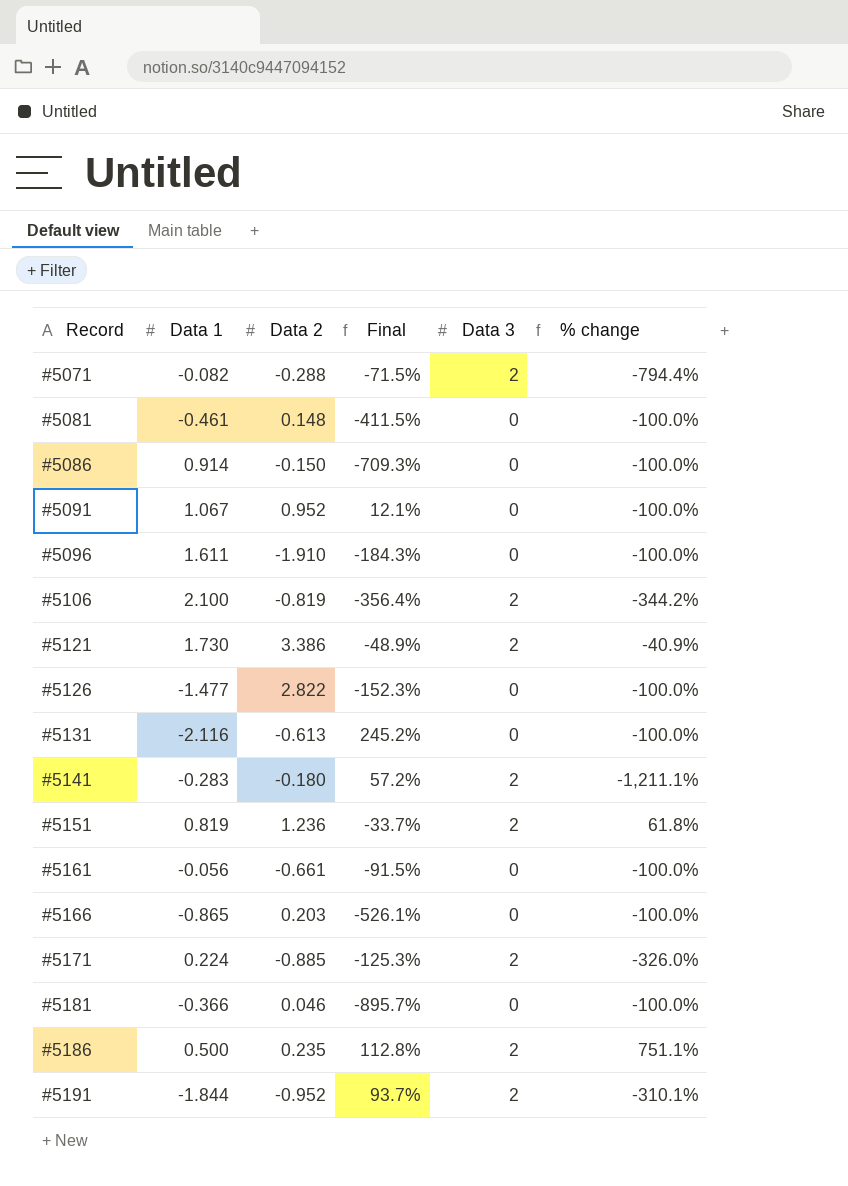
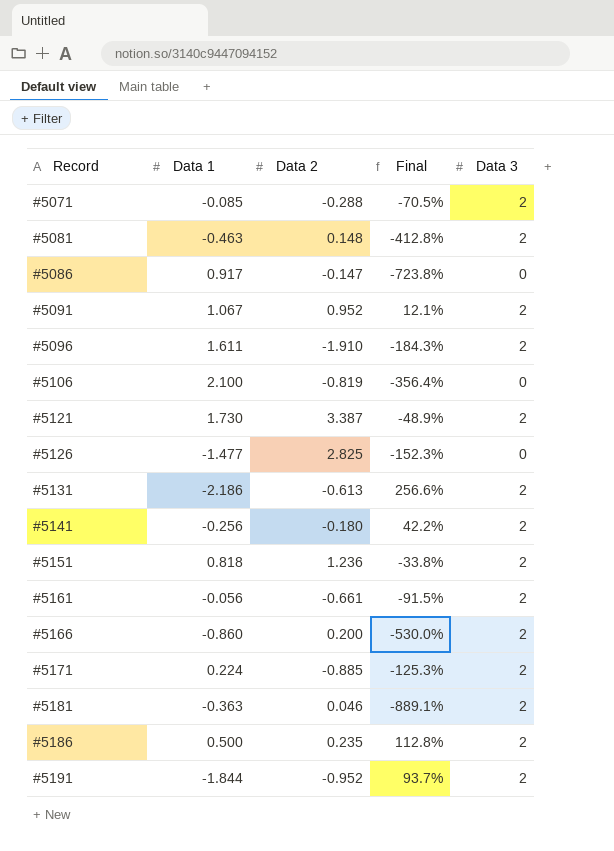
column % change | formula: ([Data 3] - [Data 2]) / [Data 2] -> none
#5071 | Data 1: -0.082 -> -0.085
#5071 | Final: -71.5% -> -70.5%
#5081 | Data 1: -0.461 -> -0.463
#5081 | Final: -411.5% -> -412.8%
#5081 | Data 3: 0 -> 2
#5086 | Data 1: 0.914 -> 0.917
#5086 | Data 2: -0.150 -> -0.147
#5086 | Final: -709.3% -> -723.8%
#5091 | Data 3: 0 -> 2
#5096 | Data 3: 0 -> 2
#5106 | Data 3: 2 -> 0
#5121 | Data 2: 3.386 -> 3.387
#5126 | Data 2: 2.822 -> 2.825
#5131 | Data 1: -2.116 -> -2.186
#5131 | Final: 245.2% -> 256.6%
#5131 | Data 3: 0 -> 2
#5141 | Data 1: -0.283 -> -0.256
#5141 | Final: 57.2% -> 42.2%
#5151 | Data 1: 0.819 -> 0.818
#5151 | Final: -33.7% -> -33.8%
#5161 | Data 3: 0 -> 2
#5166 | Data 1: -0.865 -> -0.860
#5166 | Data 2: 0.203 -> 0.200
#5166 | Final: -526.1% -> -530.0%
#5166 | Data 3: 0 -> 2
#5181 | Data 1: -0.366 -> -0.363
#5181 | Final: -895.7% -> -889.1%
#5181 | Data 3: 0 -> 2

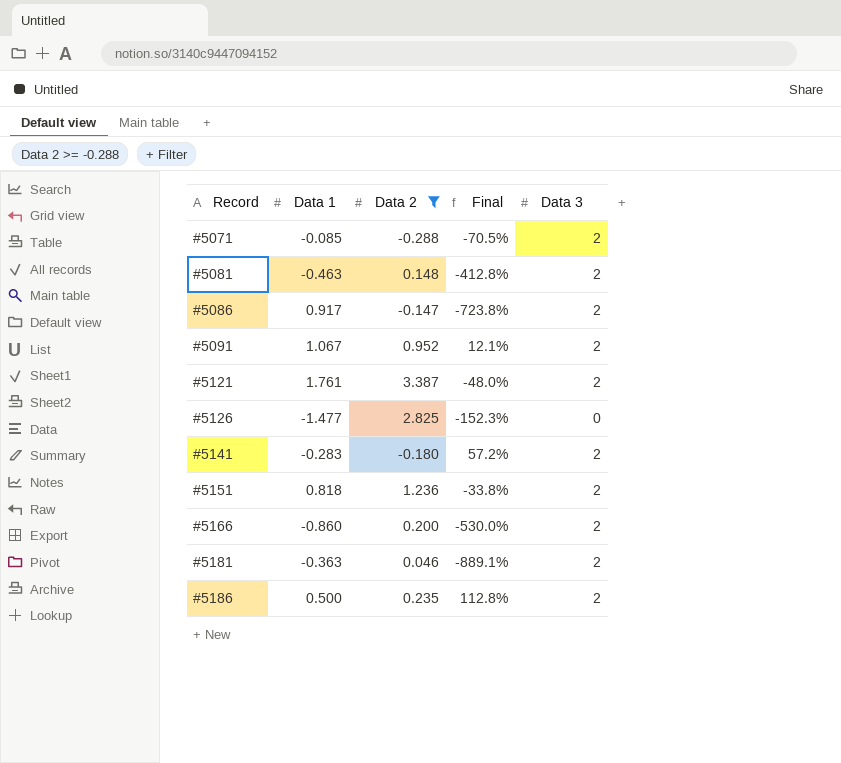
filter: none -> Data 2 >= -0.288
#5086 | Data 3: 0 -> 2
#5121 | Data 1: 1.730 -> 1.761
#5121 | Final: -48.9% -> -48.0%
#5141 | Data 1: -0.256 -> -0.283
#5141 | Final: 42.2% -> 57.2%

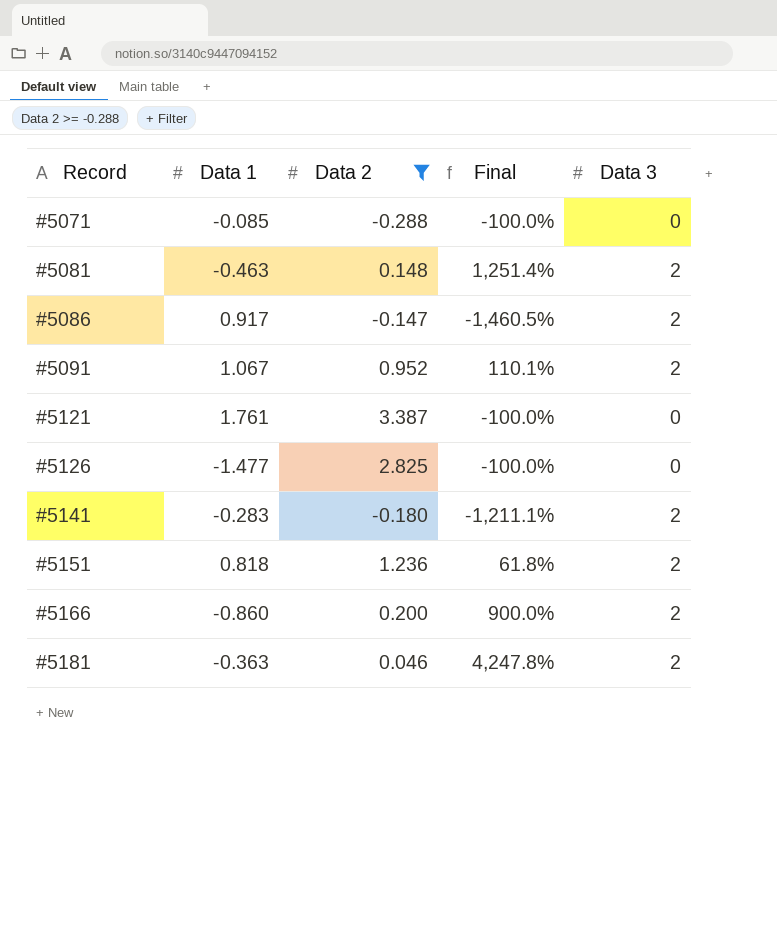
column Final | formula: ([Data 1] - [Data 2]) / [Data 2] -> ([Data 3] - [Data 2]) / [Data 2]
row #5186: 0.500 | 0.235 | 112.8% | 2 -> none
#5071 | Data 3: 2 -> 0
#5121 | Data 3: 2 -> 0

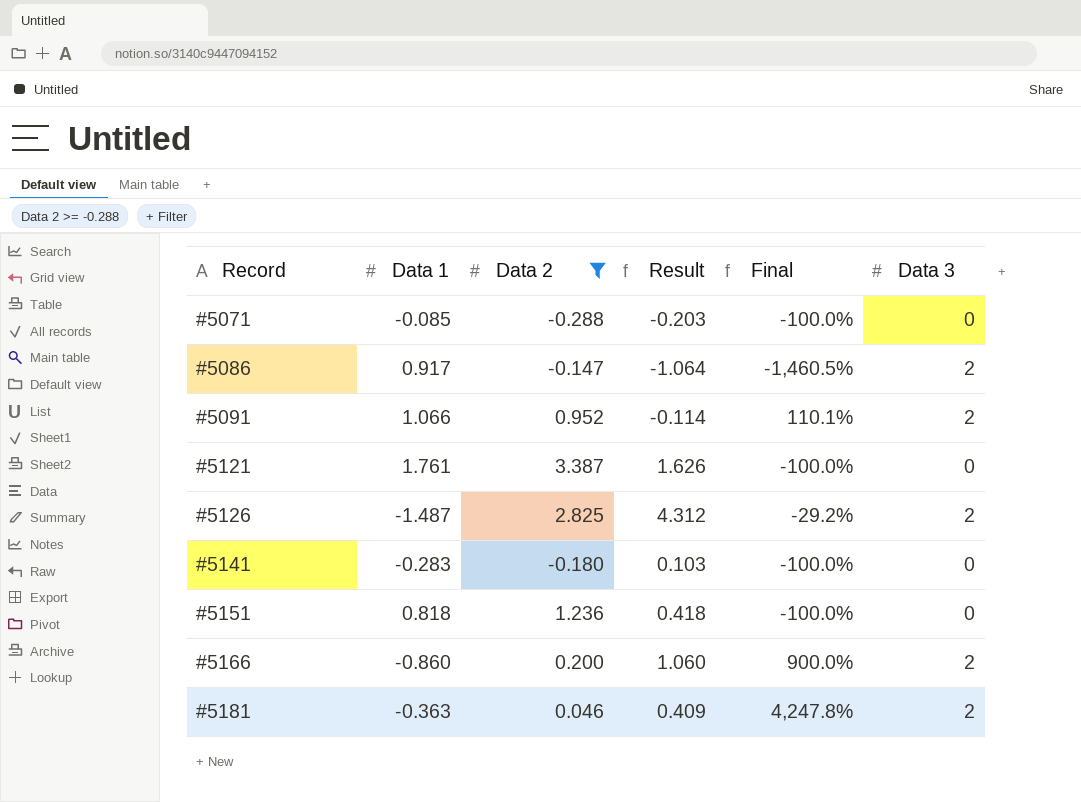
column Result | formula: none -> [Data 2] - [Data 1]
row #5081: -0.463 | 0.148 | 1,251.4% | 2 -> none
#5091 | Data 1: 1.067 -> 1.066
#5126 | Data 1: -1.477 -> -1.487
#5126 | Final: -100.0% -> -29.2%
#5126 | Data 3: 0 -> 2
#5141 | Final: -1,211.1% -> -100.0%
#5141 | Data 3: 2 -> 0
#5151 | Final: 61.8% -> -100.0%
#5151 | Data 3: 2 -> 0

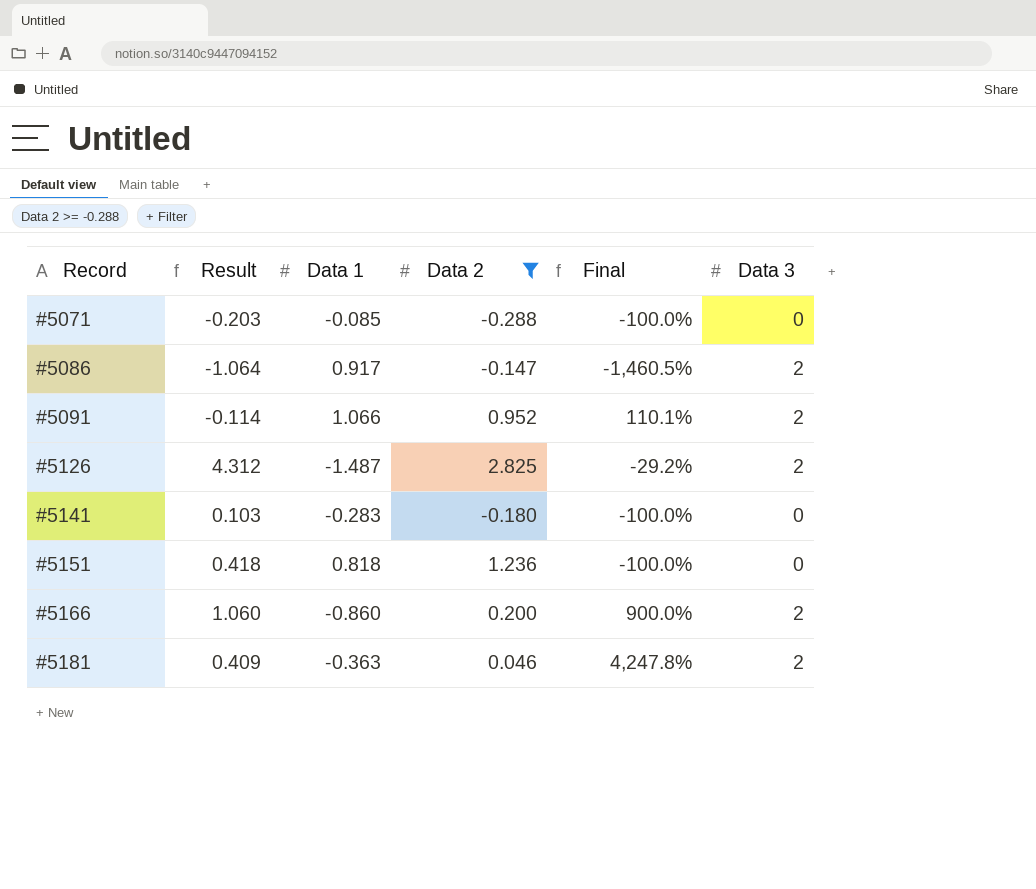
column Result | position: 4 -> 2
row #5121: 1.761 | 3.387 | 1.626 | -100.0% | 0 -> none

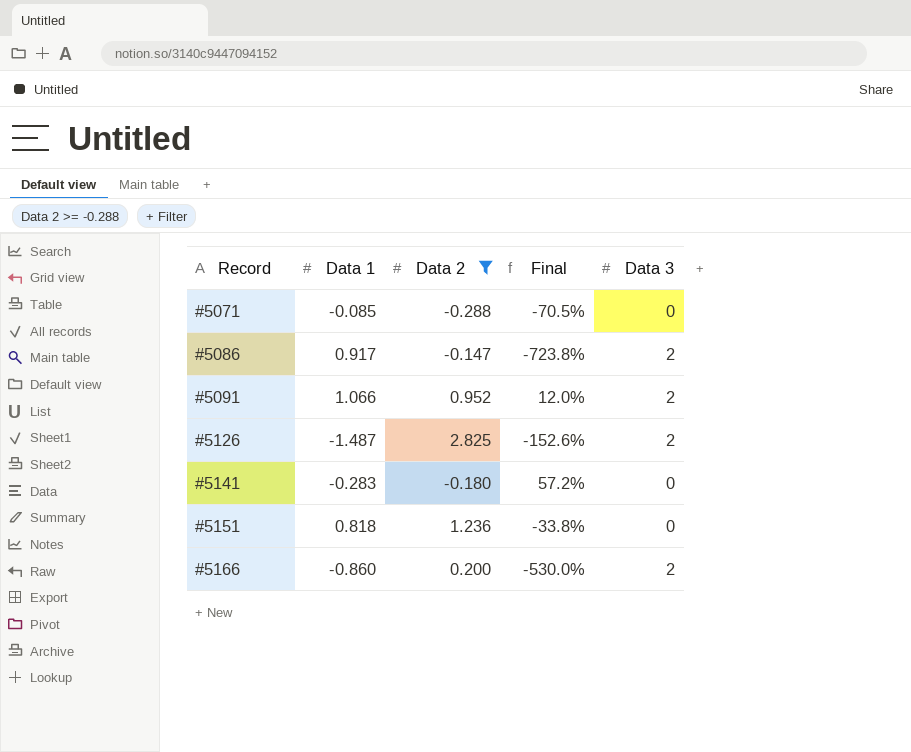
column Result | formula: [Data 2] - [Data 1] -> none
column Final | formula: ([Data 3] - [Data 2]) / [Data 2] -> ([Data 1] - [Data 2]) / [Data 2]
row #5181: 0.409 | -0.363 | 0.046 | 4,247.8% | 2 -> none

